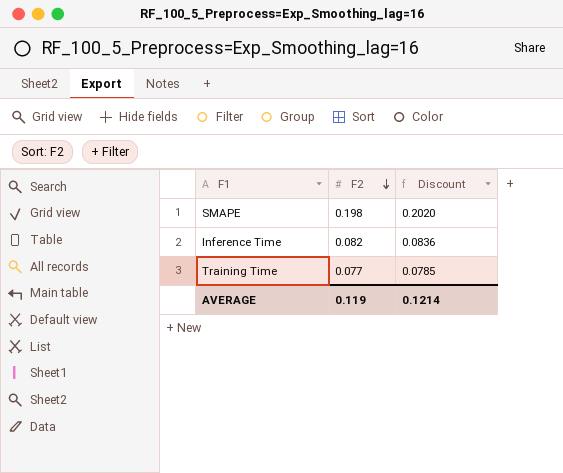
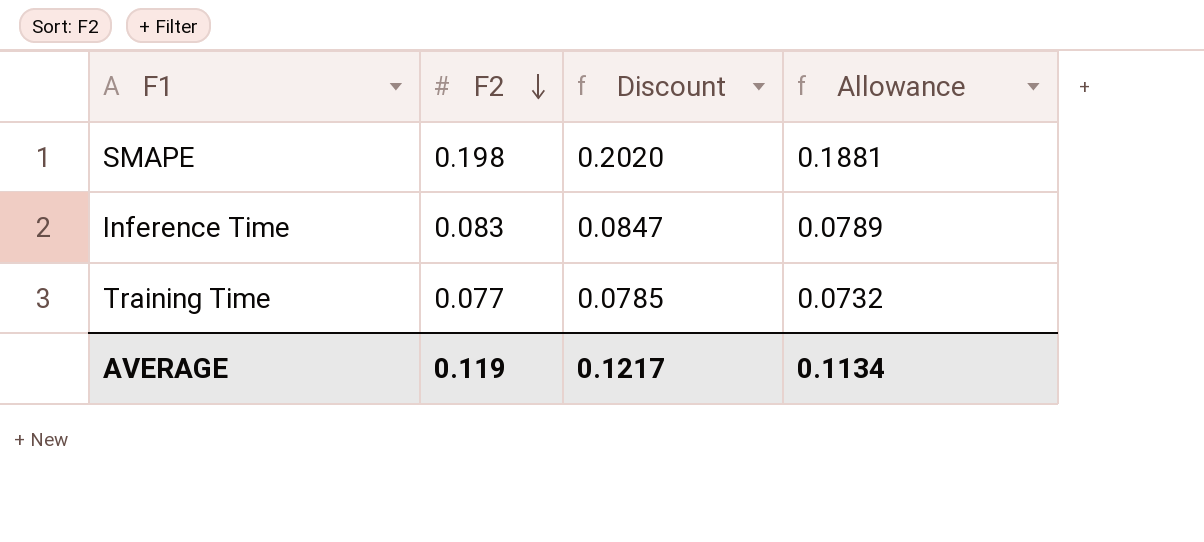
column Allowance | formula: none -> [F2] * 0.95
Inference Time | F2: 0.082 -> 0.083
Inference Time | Discount: 0.0836 -> 0.0847
AVERAGE | Discount: 0.1214 -> 0.1217

